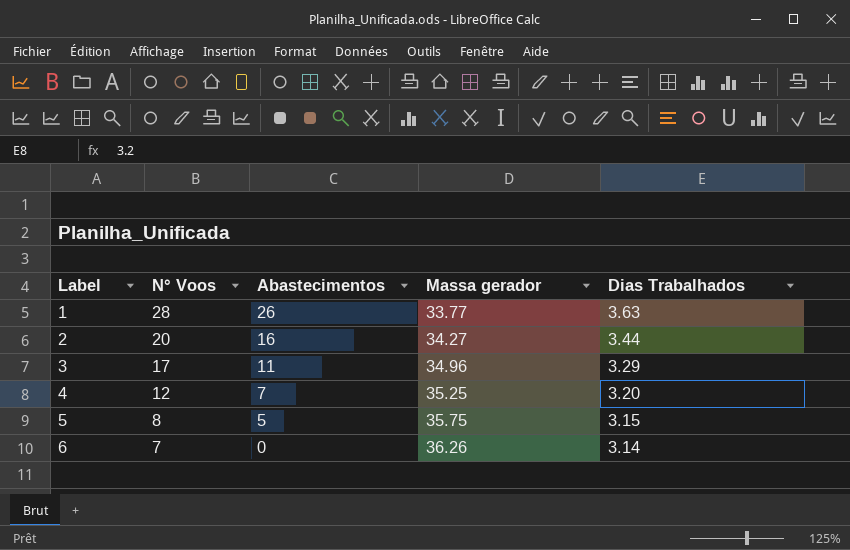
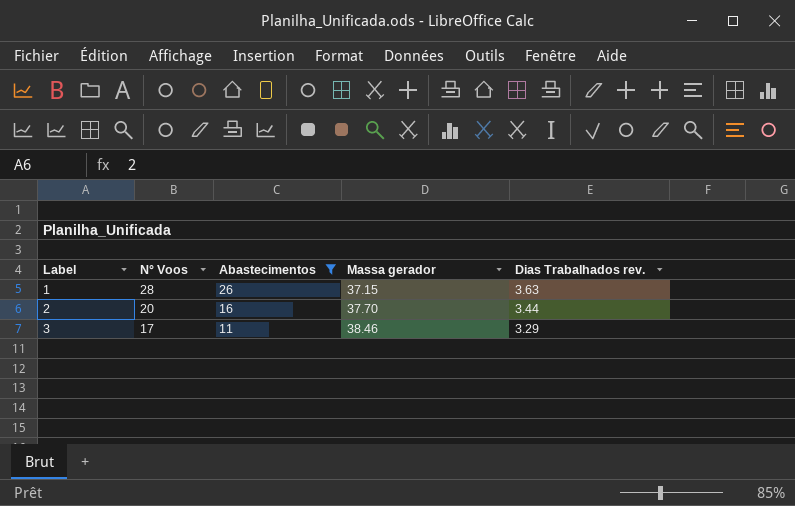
filter: none -> Abastecimentos >= 11
column name: Dias Trabalhados -> Dias Trabalhados rev.
1 | Massa gerador: 33.77 -> 37.15
2 | Massa gerador: 34.27 -> 37.70
3 | Massa gerador: 34.96 -> 38.46

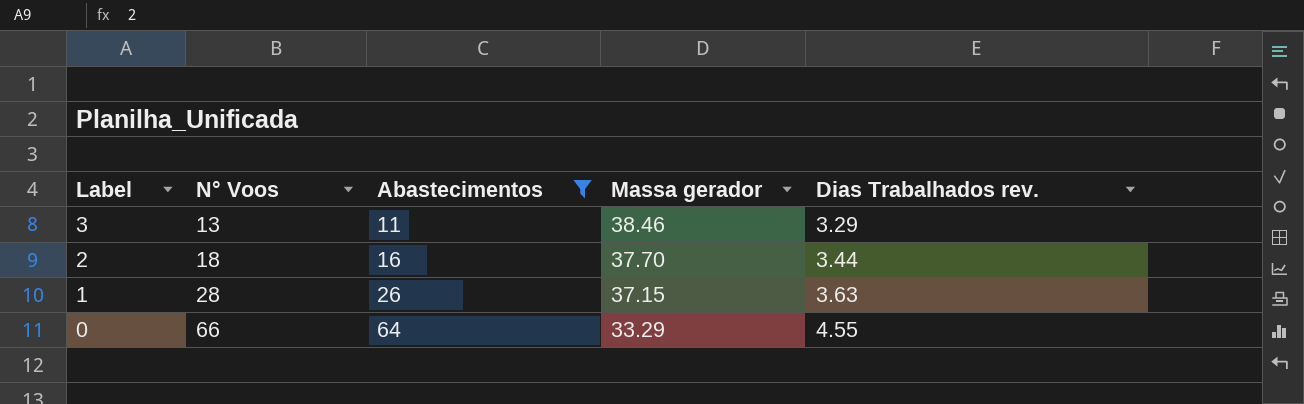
row order: Label ascending -> Label descending
3 | N° Voos: 17 -> 13
2 | N° Voos: 20 -> 18
row 0: none -> 66 | 64 | 33.29 | 4.55

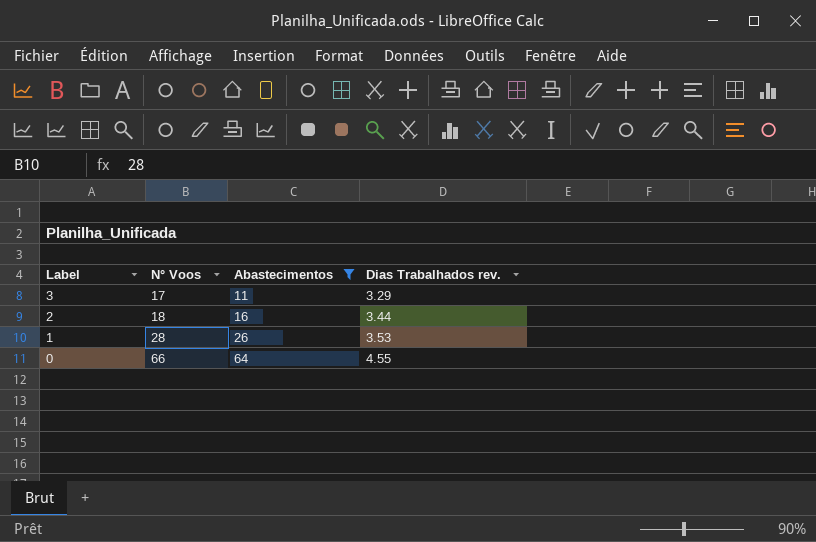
column Massa gerador | position: 4 -> none
3 | N° Voos: 13 -> 17
1 | Dias Trabalhados rev.: 3.63 -> 3.53

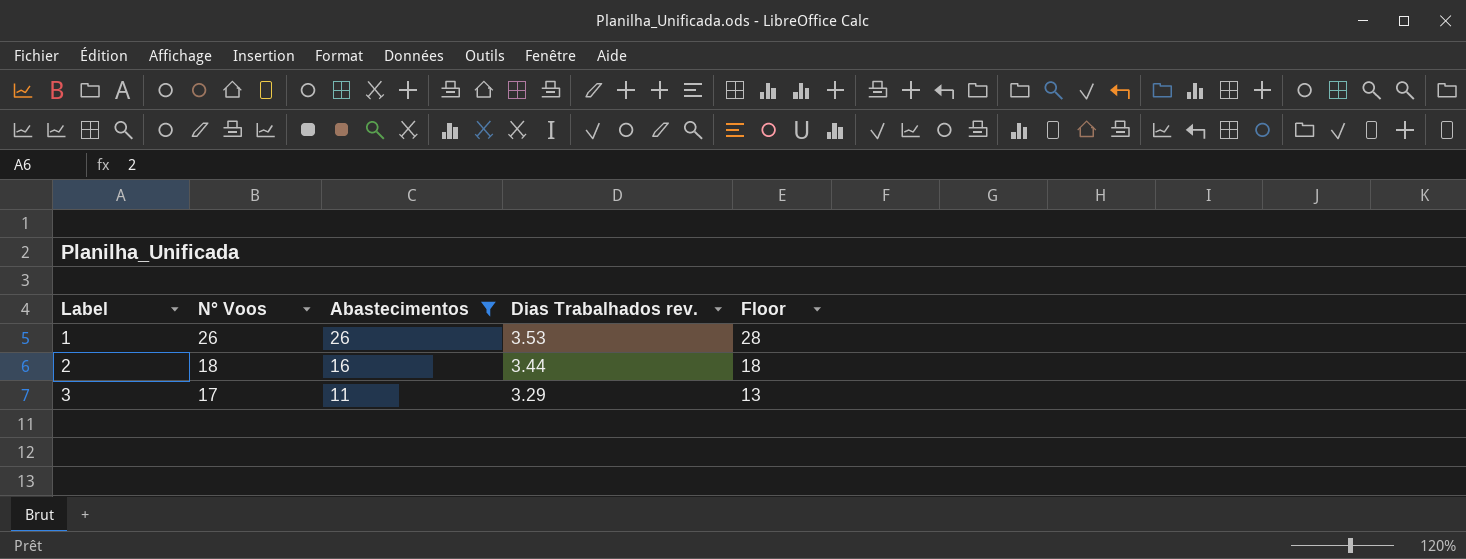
row order: Label descending -> Label ascending
column Floor | formula: none -> [Abastecimentos] + 2
row 0: 66 | 64 | 4.55 -> none
1 | N° Voos: 28 -> 26

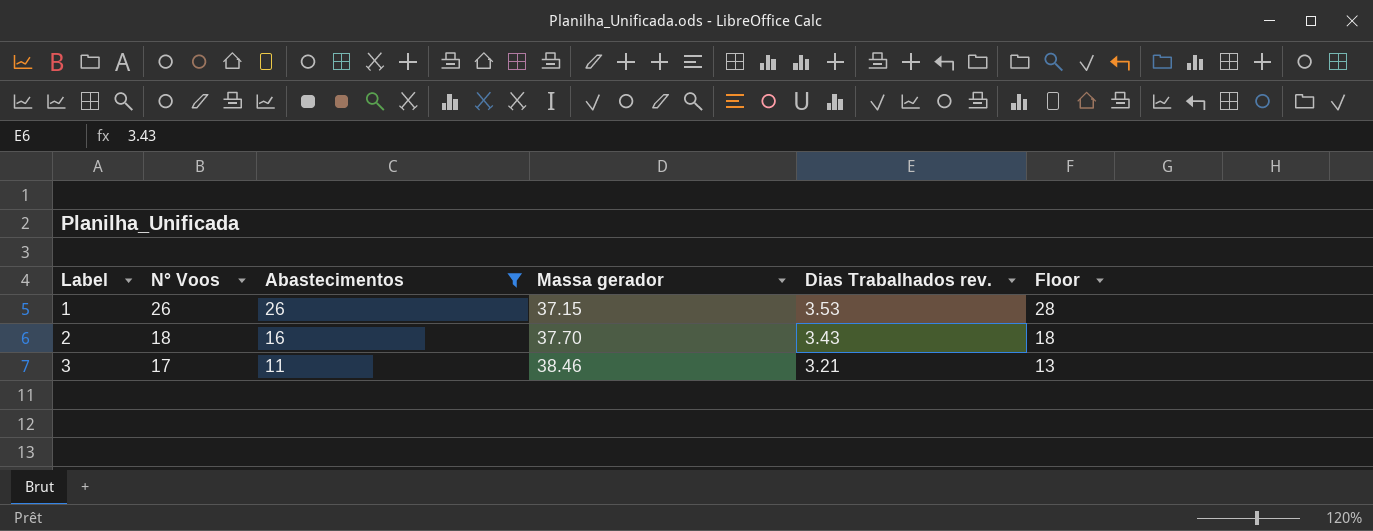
column Massa gerador | position: none -> 4
2 | Dias Trabalhados rev.: 3.44 -> 3.43
3 | Dias Trabalhados rev.: 3.29 -> 3.21

